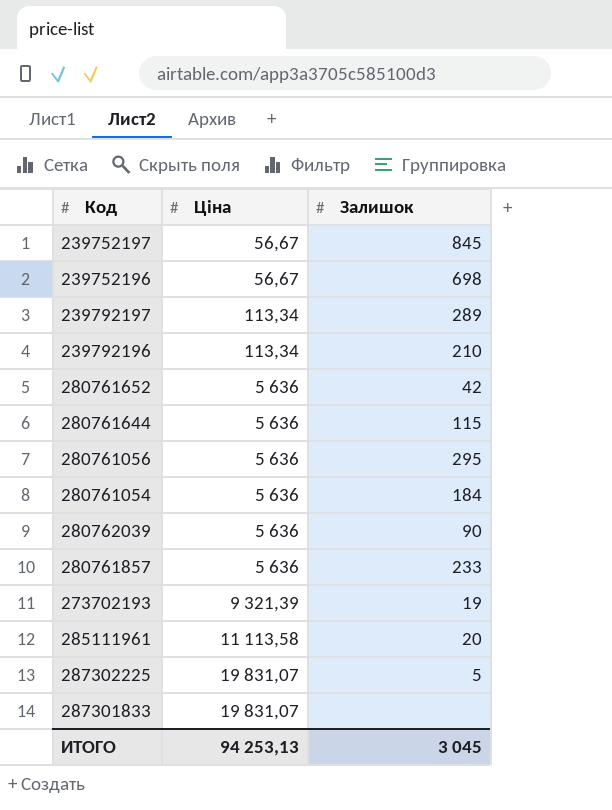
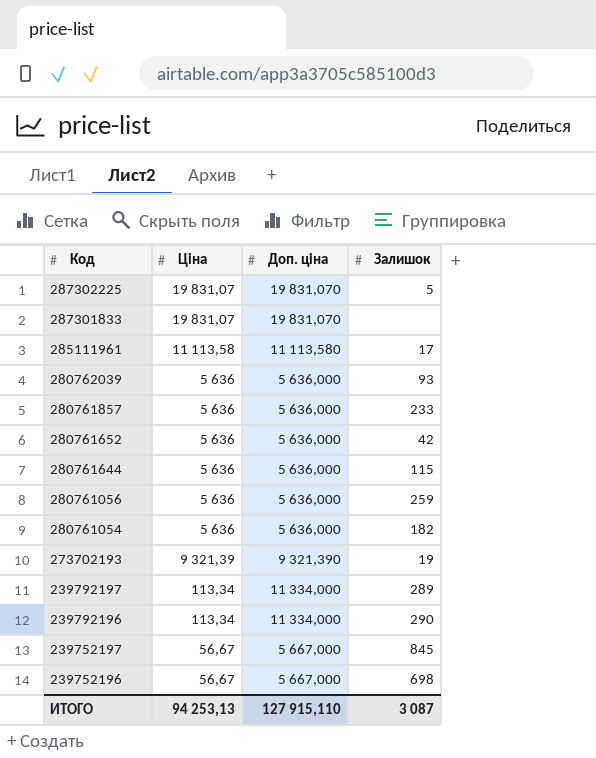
row order: Ціна ascending -> Код descending
column Доп. ціна | position: none -> 3
285111961 | Залишок: 20 -> 17
280762039 | Залишок: 90 -> 93
280761056 | Залишок: 295 -> 259
280761054 | Залишок: 184 -> 182
239792196 | Залишок: 210 -> 290
ИТОГО | Залишок: 3 045 -> 3 087

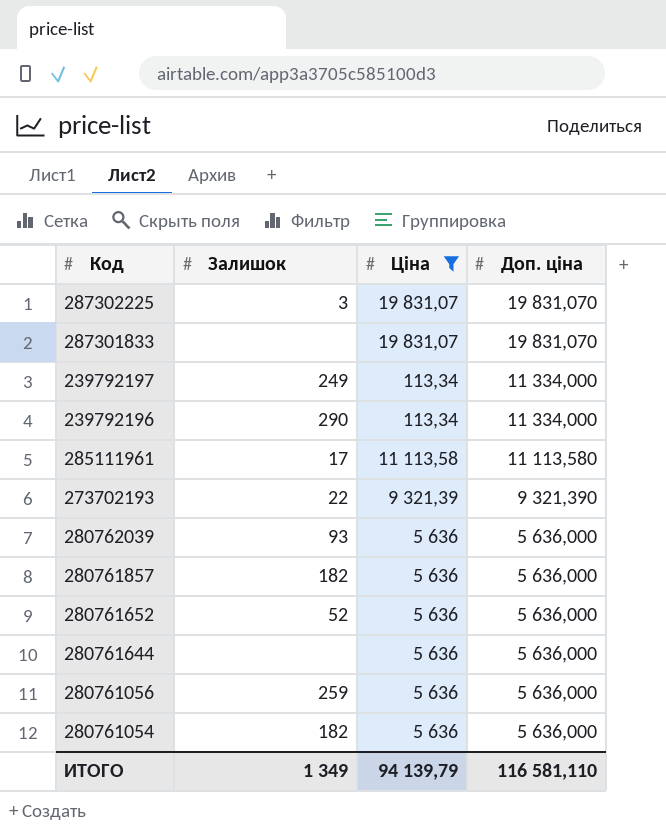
filter: none -> Ціна != 56,67
row order: Код descending -> Доп. ціна descending
column Залишок | position: 4 -> 2
287302225 | Залишок: 5 -> 3
239792197 | Залишок: 289 -> 249
273702193 | Залишок: 19 -> 22
280761857 | Залишок: 233 -> 182
280761652 | Залишок: 42 -> 52
280761644 | Залишок: 115 -> none
ИТОГО | Залишок: 3 087 -> 1 349
ИТОГО | Ціна: 94 253,13 -> 94 139,79
ИТОГО | Доп. ціна: 127 915,110 -> 116 581,110

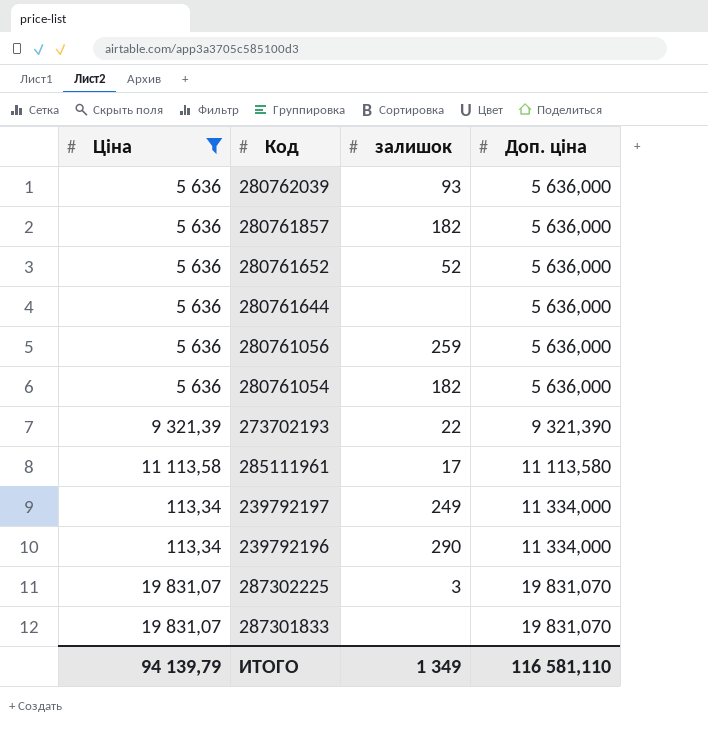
row order: Доп. ціна descending -> Доп. ціна ascending
column Ціна | position: 3 -> 1
column name: Залишок -> залишок

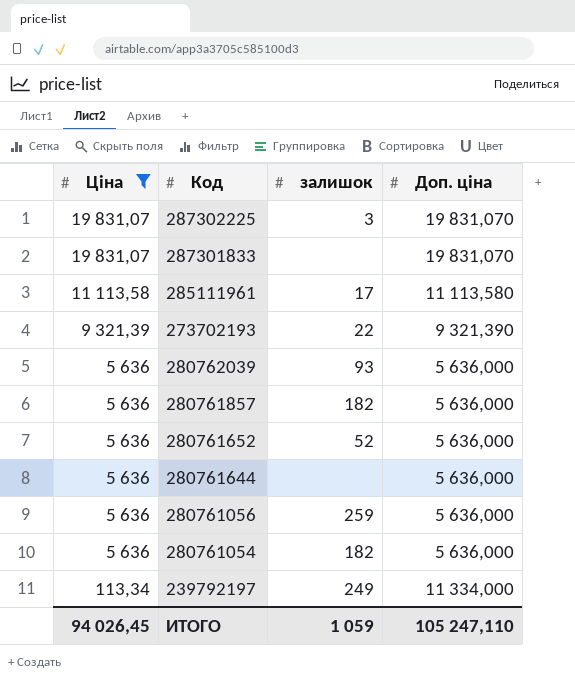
row order: Доп. ціна ascending -> Ціна descending
row 239792196: 113,34 | 290 | 11 334,000 -> none
ИТОГО | Ціна: 94 139,79 -> 94 026,45
ИТОГО | залишок: 1 349 -> 1 059
ИТОГО | Доп. ціна: 116 581,110 -> 105 247,110

